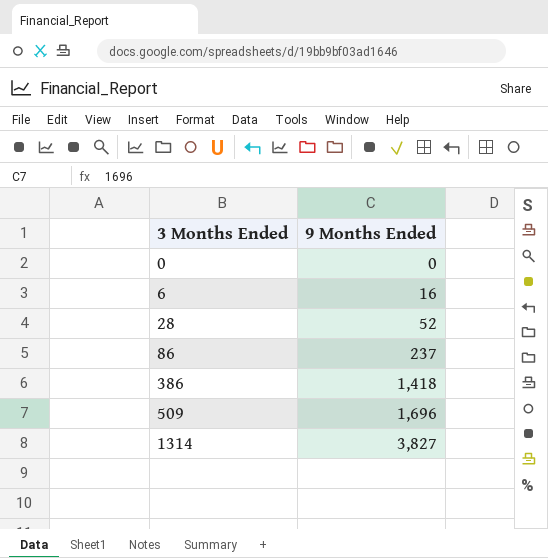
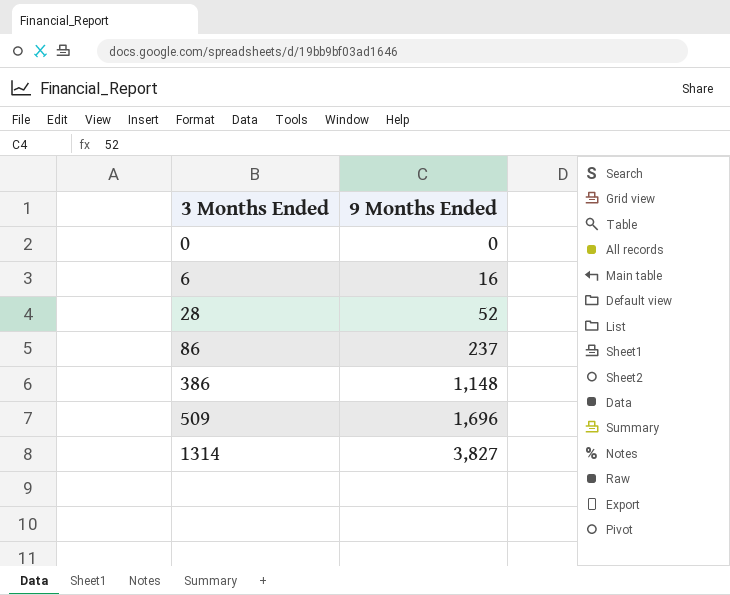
386 | 9 Months Ended: 1,418 -> 1,148

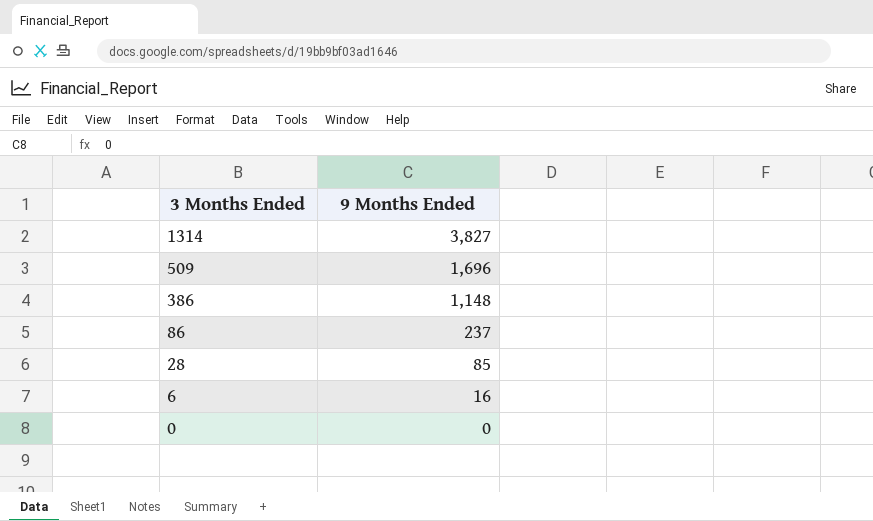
row order: 3 Months Ended ascending -> 3 Months Ended descending
28 | 9 Months Ended: 52 -> 85

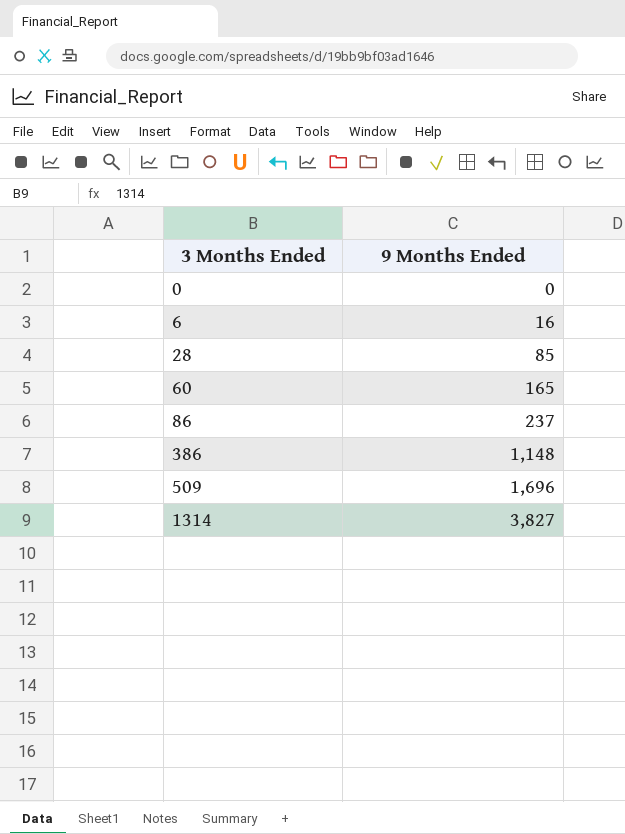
row order: 3 Months Ended descending -> 3 Months Ended ascending
row 60: none -> 165

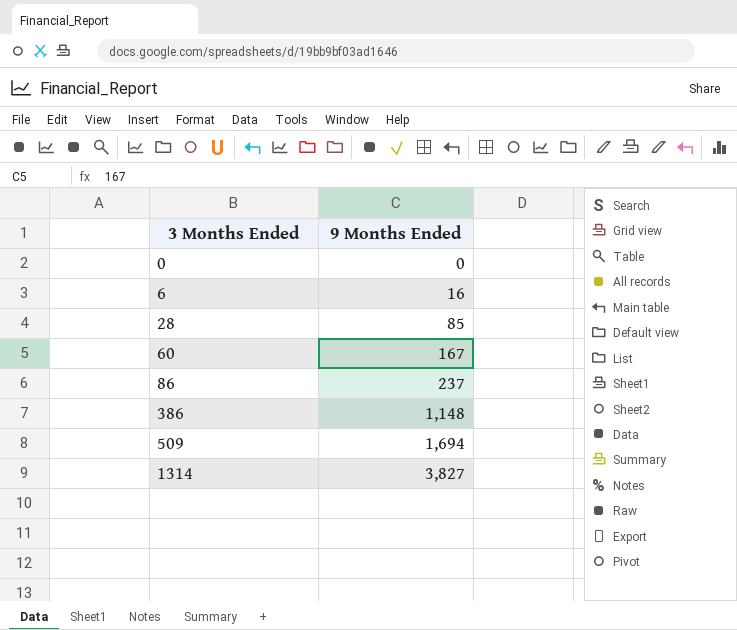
60 | 9 Months Ended: 165 -> 167
509 | 9 Months Ended: 1,696 -> 1,694

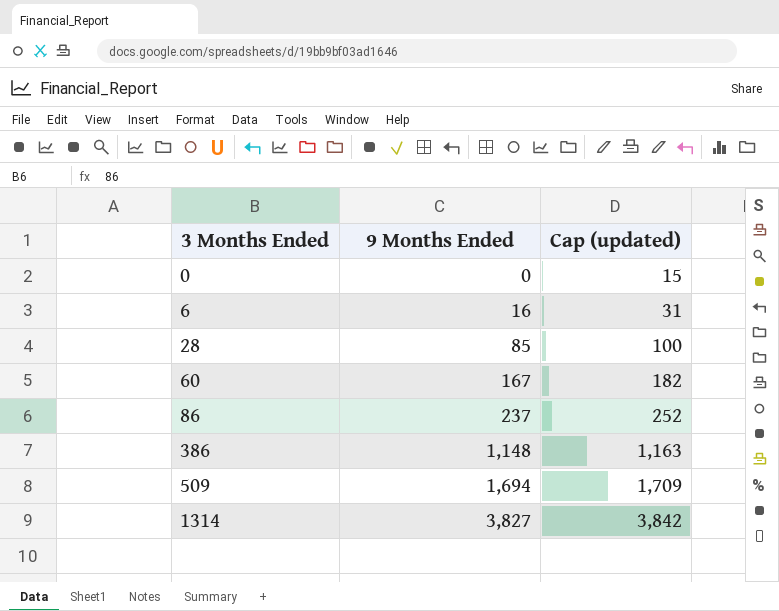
column Cap (updated) | formula: none -> [9 Months Ended] + 15

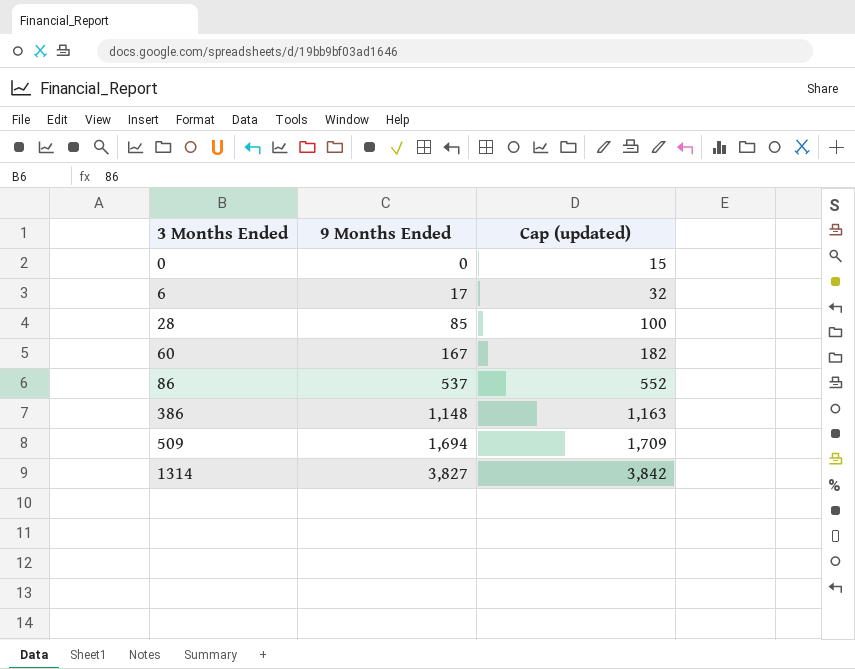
6 | 9 Months Ended: 16 -> 17
6 | Cap (updated): 31 -> 32
86 | 9 Months Ended: 237 -> 537
86 | Cap (updated): 252 -> 552

